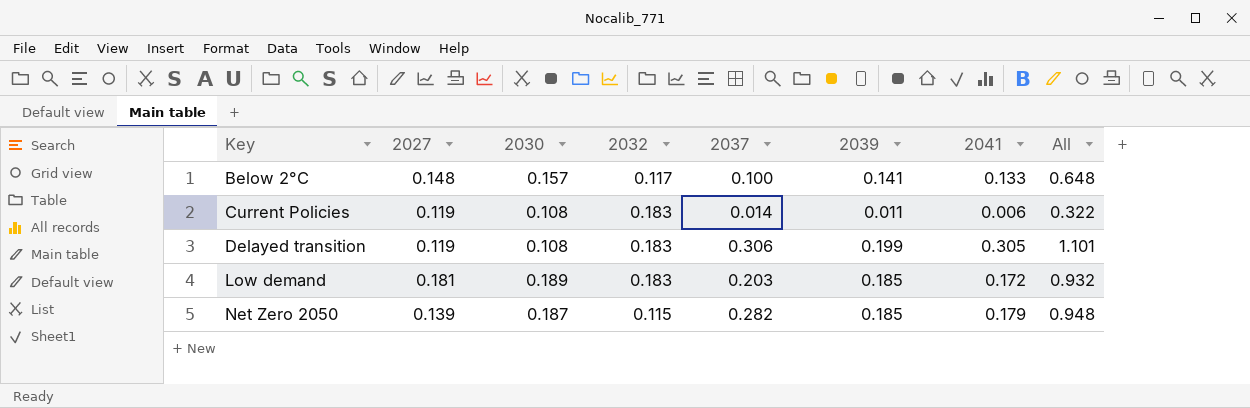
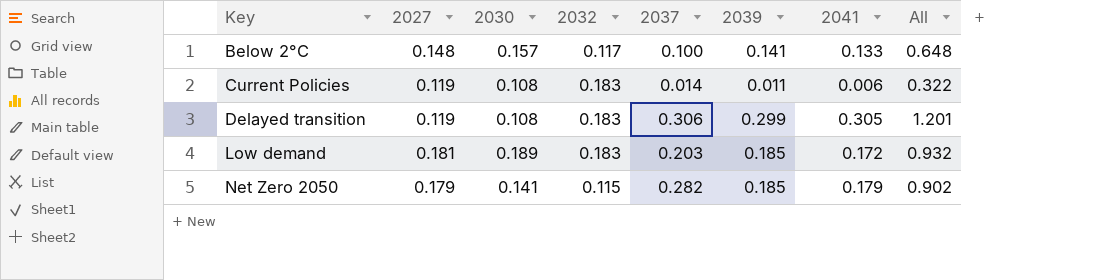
Delayed transition | 2039: 0.199 -> 0.299
Delayed transition | All: 1.101 -> 1.201
Net Zero 2050 | 2027: 0.139 -> 0.179
Net Zero 2050 | 2030: 0.187 -> 0.141
Net Zero 2050 | All: 0.948 -> 0.902

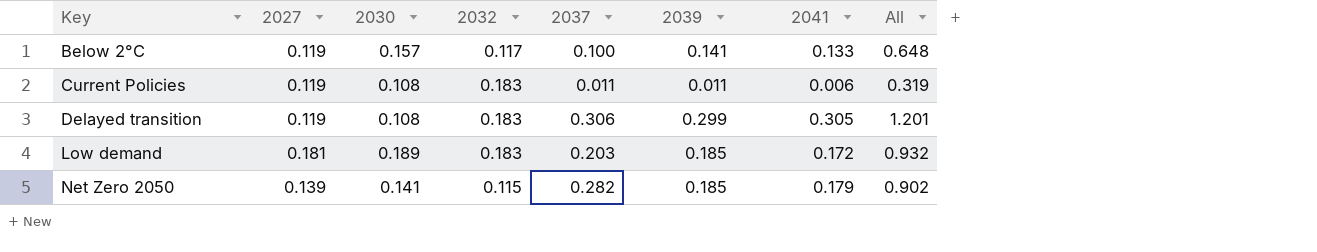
Below 2°C | 2027: 0.148 -> 0.119
Current Policies | 2037: 0.014 -> 0.011
Current Policies | All: 0.322 -> 0.319
Net Zero 2050 | 2027: 0.179 -> 0.139

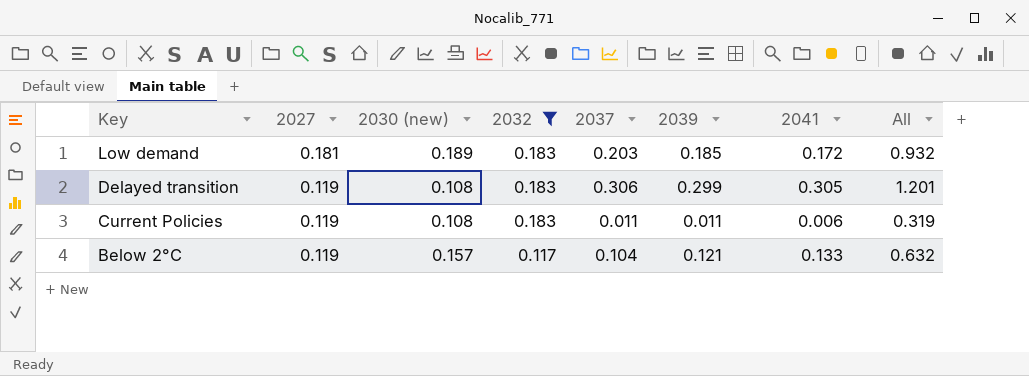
filter: none -> 2032 != 0.115
row order: Key ascending -> Key descending
column name: 2030 -> 2030 (new)
Below 2°C | 2037: 0.100 -> 0.104
Below 2°C | 2039: 0.141 -> 0.121
Below 2°C | All: 0.648 -> 0.632

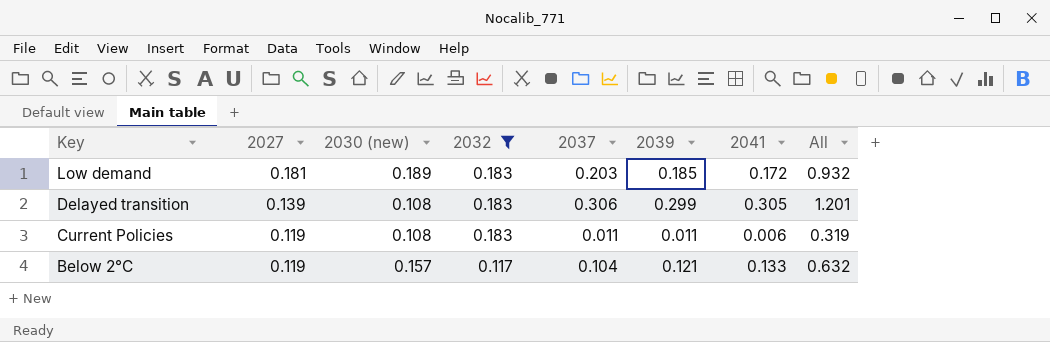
Delayed transition | 2027: 0.119 -> 0.139

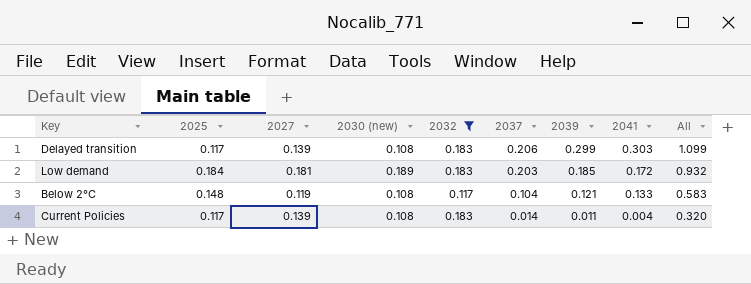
row order: Key descending -> 2037 descending
column 2025 | position: none -> 2
Delayed transition | 2037: 0.306 -> 0.206
Delayed transition | 2041: 0.305 -> 0.303
Delayed transition | All: 1.201 -> 1.099
Below 2°C | 2030 (new): 0.157 -> 0.108
Below 2°C | All: 0.632 -> 0.583
Current Policies | 2027: 0.119 -> 0.139
Current Policies | 2037: 0.011 -> 0.014
Current Policies | 2041: 0.006 -> 0.004
Current Policies | All: 0.319 -> 0.320

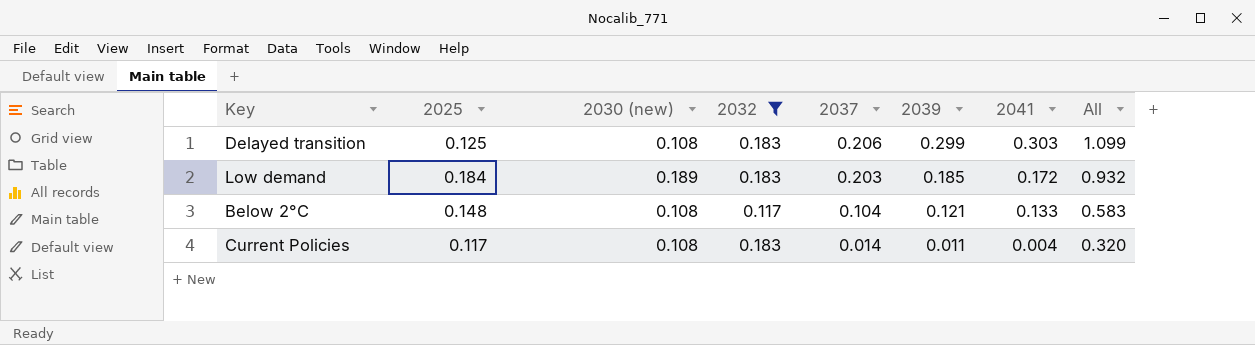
column 2027 | position: 3 -> none
Delayed transition | 2025: 0.117 -> 0.125

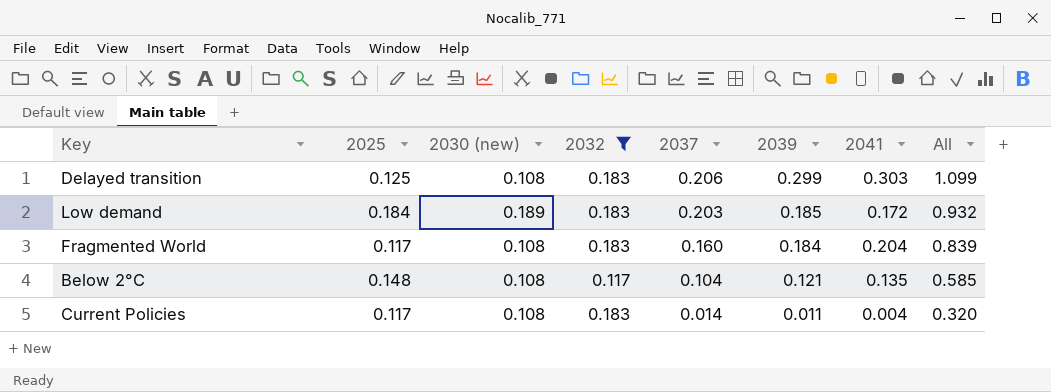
row Fragmented World: none -> 0.117 | 0.108 | 0.183 | 0.160 | 0.184 | 0.204 | 0.839
Below 2°C | 2041: 0.133 -> 0.135
Below 2°C | All: 0.583 -> 0.585

